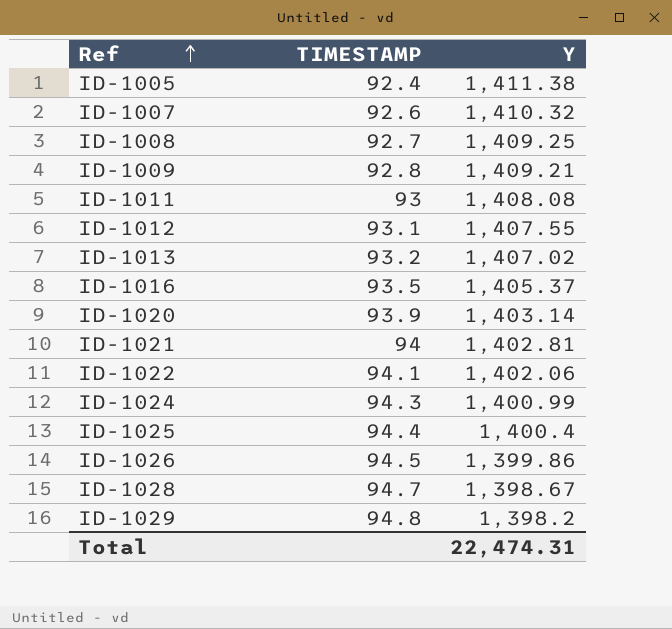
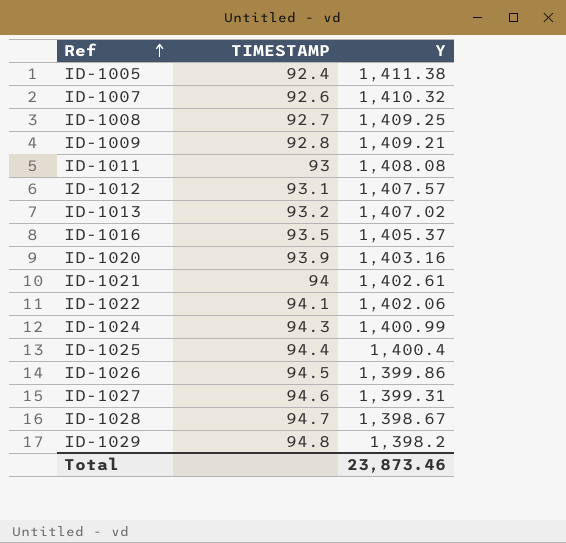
ID-1012 | Y: 1,407.55 -> 1,407.57
ID-1020 | Y: 1,403.14 -> 1,403.16
ID-1021 | Y: 1,402.81 -> 1,402.61
row ID-1027: none -> 94.6 | 1,399.31
Total | Y: 22,474.31 -> 23,873.46

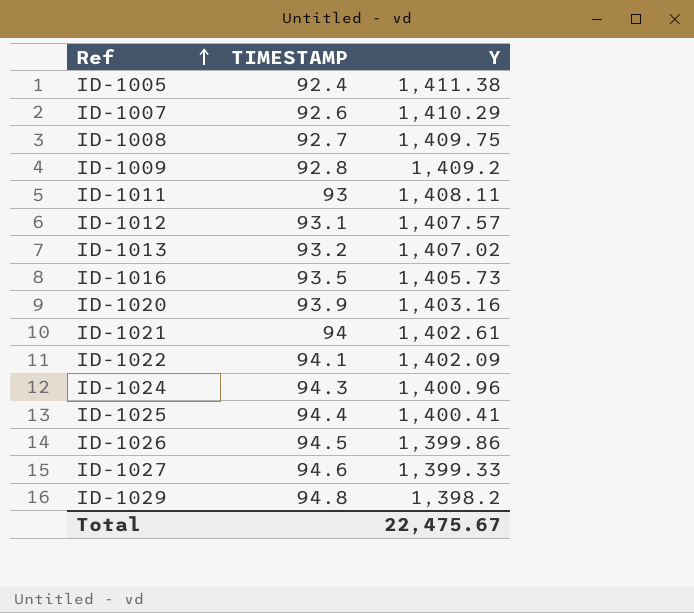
row ID-1028: 94.7 | 1,398.67 -> none
ID-1007 | Y: 1,410.32 -> 1,410.29
ID-1008 | Y: 1,409.25 -> 1,409.75
ID-1009 | Y: 1,409.21 -> 1,409.2
ID-1011 | Y: 1,408.08 -> 1,408.11
ID-1016 | Y: 1,405.37 -> 1,405.73
ID-1022 | Y: 1,402.06 -> 1,402.09
ID-1024 | Y: 1,400.99 -> 1,400.96
ID-1025 | Y: 1,400.4 -> 1,400.41
ID-1027 | Y: 1,399.31 -> 1,399.33
Total | Y: 23,873.46 -> 22,475.67

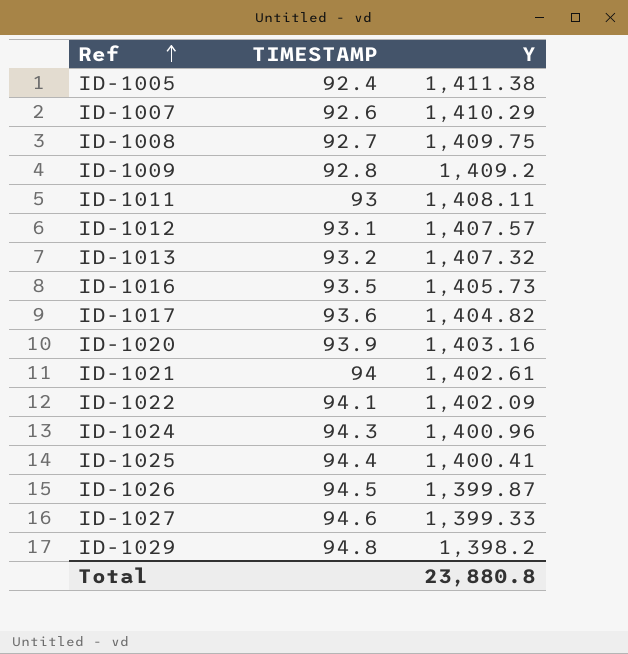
ID-1013 | Y: 1,407.02 -> 1,407.32
row ID-1017: none -> 93.6 | 1,404.82
ID-1026 | Y: 1,399.86 -> 1,399.87
Total | Y: 22,475.67 -> 23,880.8

